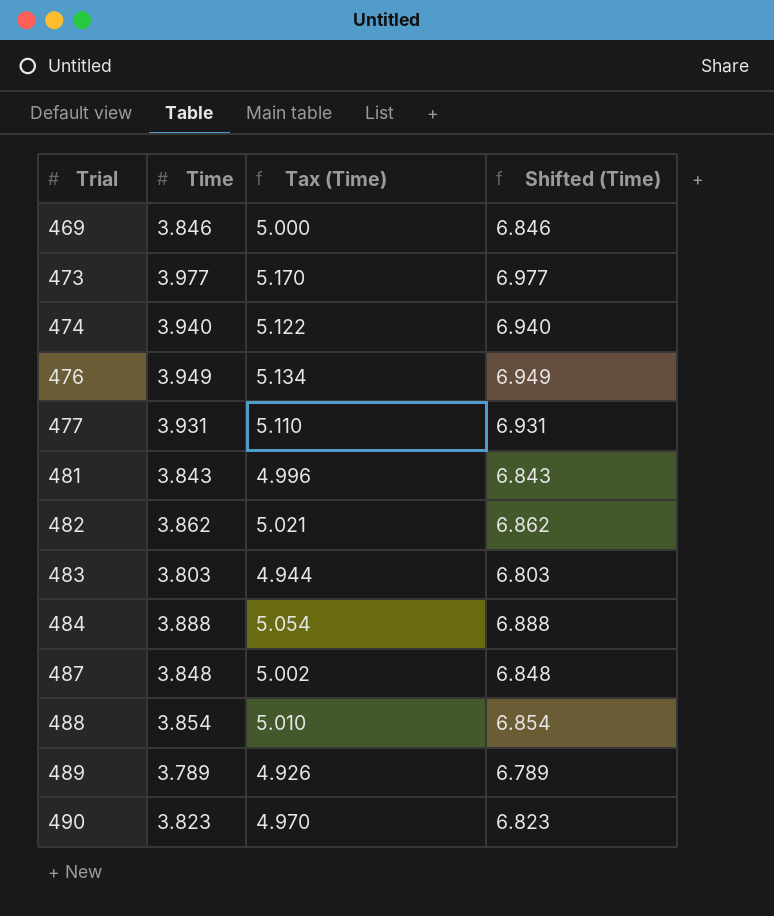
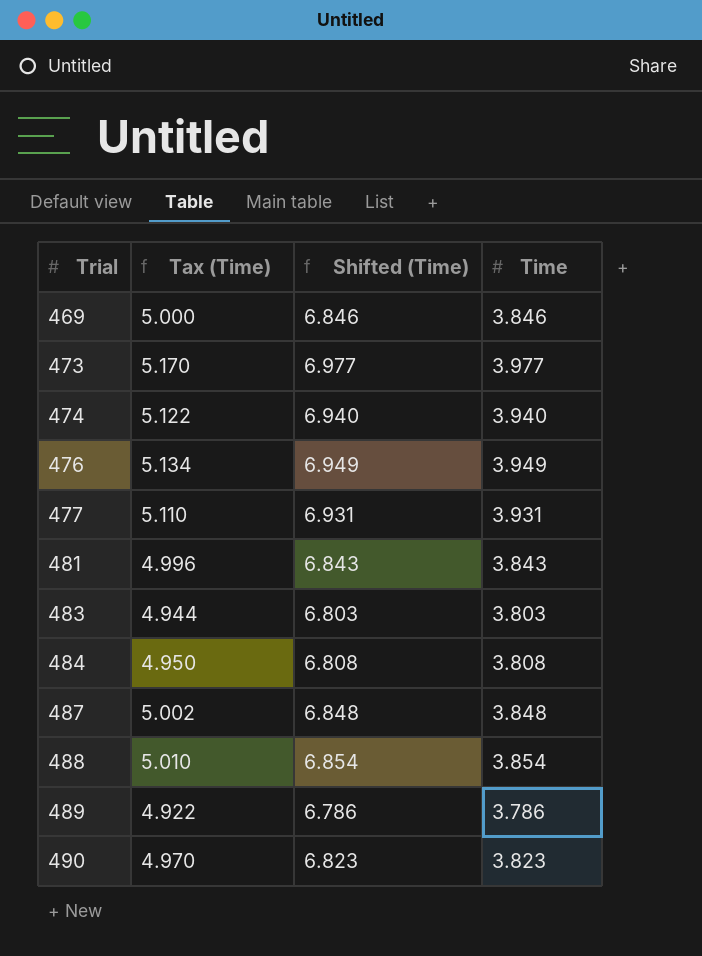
column Time | position: 2 -> 4
row 482: 3.862 | 5.021 | 6.862 -> none
484 | Tax (Time): 5.054 -> 4.950
484 | Shifted (Time): 6.888 -> 6.808
484 | Time: 3.888 -> 3.808
489 | Tax (Time): 4.926 -> 4.922
489 | Shifted (Time): 6.789 -> 6.786
489 | Time: 3.789 -> 3.786

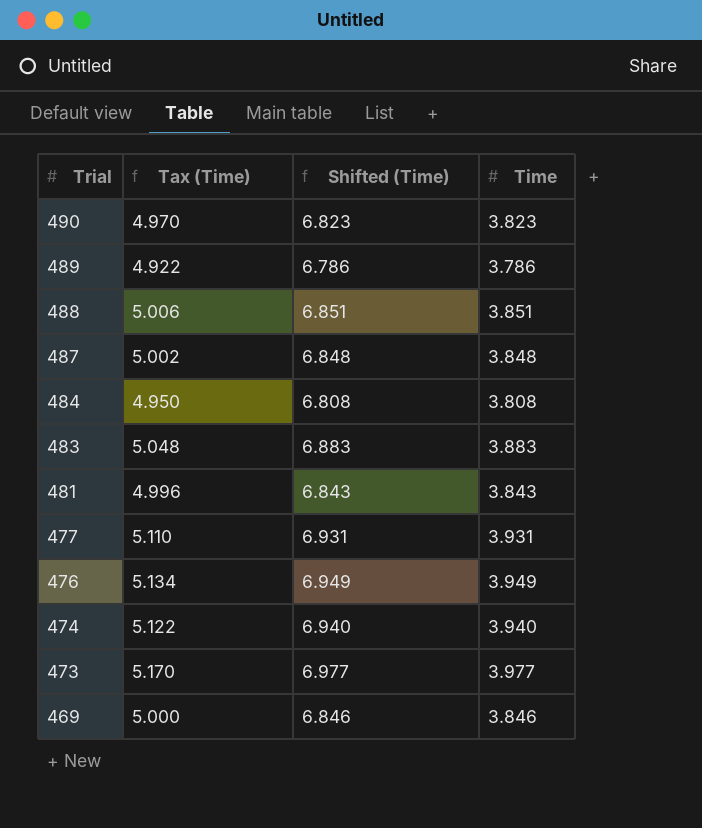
row order: Trial ascending -> Trial descending
488 | Tax (Time): 5.010 -> 5.006
488 | Shifted (Time): 6.854 -> 6.851
488 | Time: 3.854 -> 3.851
483 | Tax (Time): 4.944 -> 5.048
483 | Shifted (Time): 6.803 -> 6.883
483 | Time: 3.803 -> 3.883

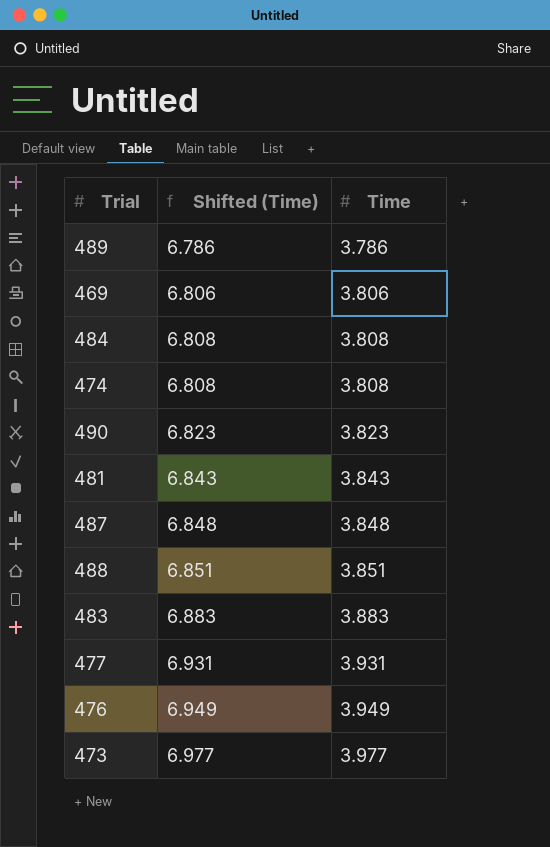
row order: Trial descending -> Shifted (Time) ascending
column Tax (Time) | formula: [Time] * 1.3 -> none
469 | Shifted (Time): 6.846 -> 6.806
469 | Time: 3.846 -> 3.806
474 | Shifted (Time): 6.940 -> 6.808
474 | Time: 3.940 -> 3.808

